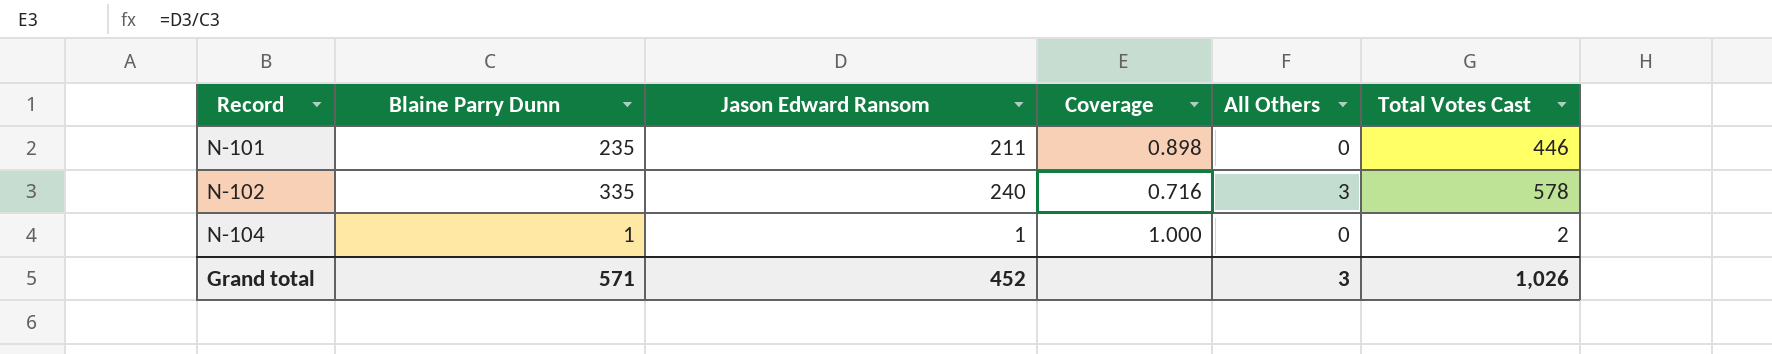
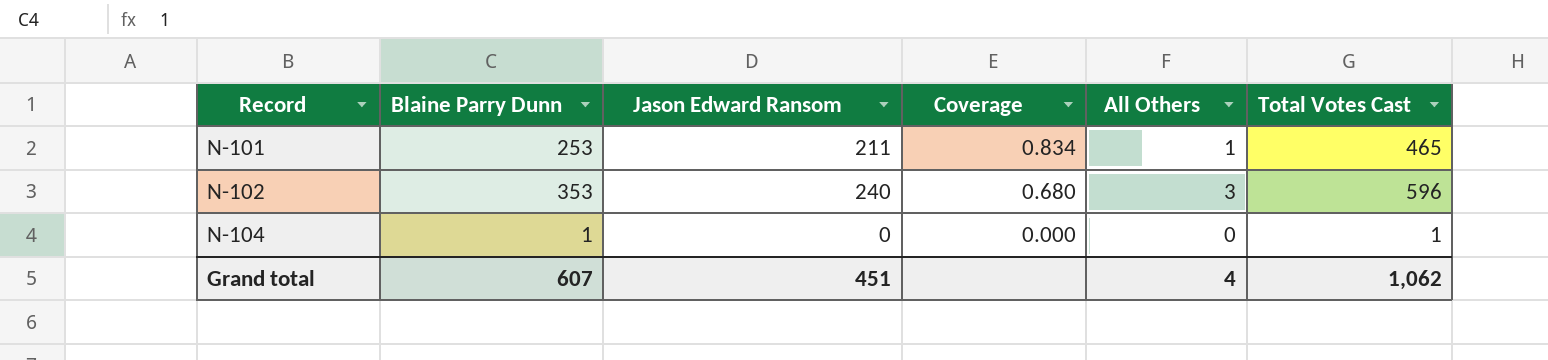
N-101 | Blaine Parry Dunn: 235 -> 253
N-101 | Coverage: 0.898 -> 0.834
N-101 | All Others: 0 -> 1
N-101 | Total Votes Cast: 446 -> 465
N-102 | Blaine Parry Dunn: 335 -> 353
N-102 | Coverage: 0.716 -> 0.680
N-102 | Total Votes Cast: 578 -> 596
N-104 | Jason Edward Ransom: 1 -> 0
N-104 | Coverage: 1.000 -> 0.000
N-104 | Total Votes Cast: 2 -> 1
Grand total | Blaine Parry Dunn: 571 -> 607
Grand total | Jason Edward Ransom: 452 -> 451
Grand total | All Others: 3 -> 4
Grand total | Total Votes Cast: 1,026 -> 1,062

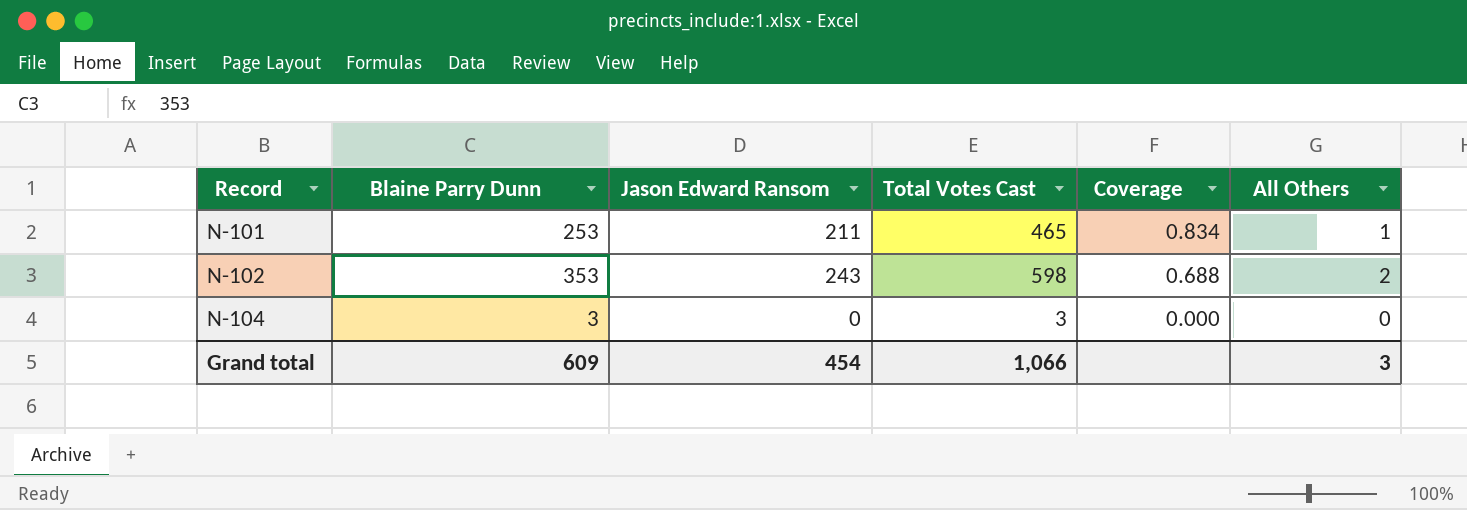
column Total Votes Cast | position: 6 -> 4
N-102 | Jason Edward Ransom: 240 -> 243
N-102 | Total Votes Cast: 596 -> 598
N-102 | Coverage: 0.680 -> 0.688
N-102 | All Others: 3 -> 2
N-104 | Blaine Parry Dunn: 1 -> 3
N-104 | Total Votes Cast: 1 -> 3
Grand total | Blaine Parry Dunn: 607 -> 609
Grand total | Jason Edward Ransom: 451 -> 454
Grand total | Total Votes Cast: 1,062 -> 1,066
Grand total | All Others: 4 -> 3

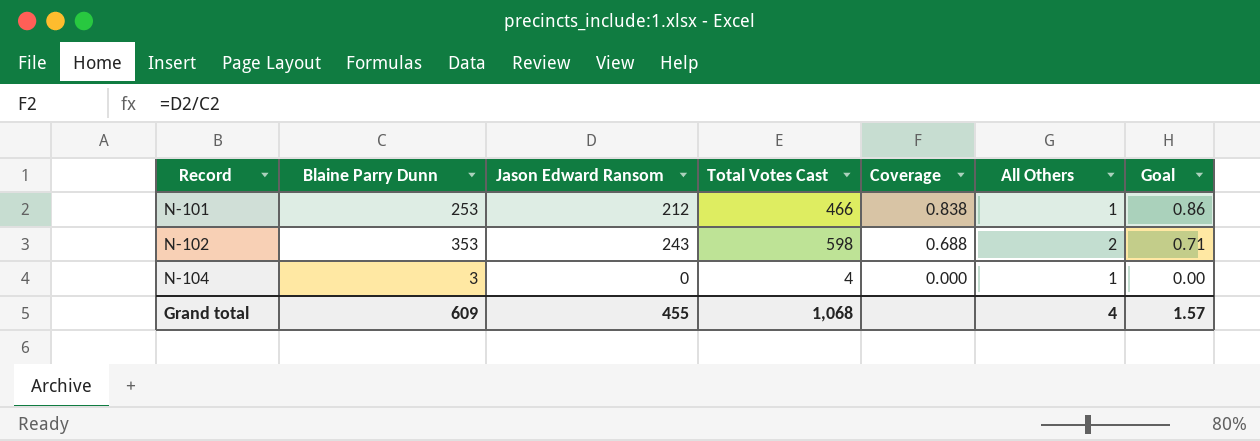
column Goal | formula: none -> [Coverage] * 1.03
N-101 | Jason Edward Ransom: 211 -> 212
N-101 | Total Votes Cast: 465 -> 466
N-101 | Coverage: 0.834 -> 0.838
N-104 | Total Votes Cast: 3 -> 4
N-104 | All Others: 0 -> 1
Grand total | Jason Edward Ransom: 454 -> 455
Grand total | Total Votes Cast: 1,066 -> 1,068
Grand total | All Others: 3 -> 4

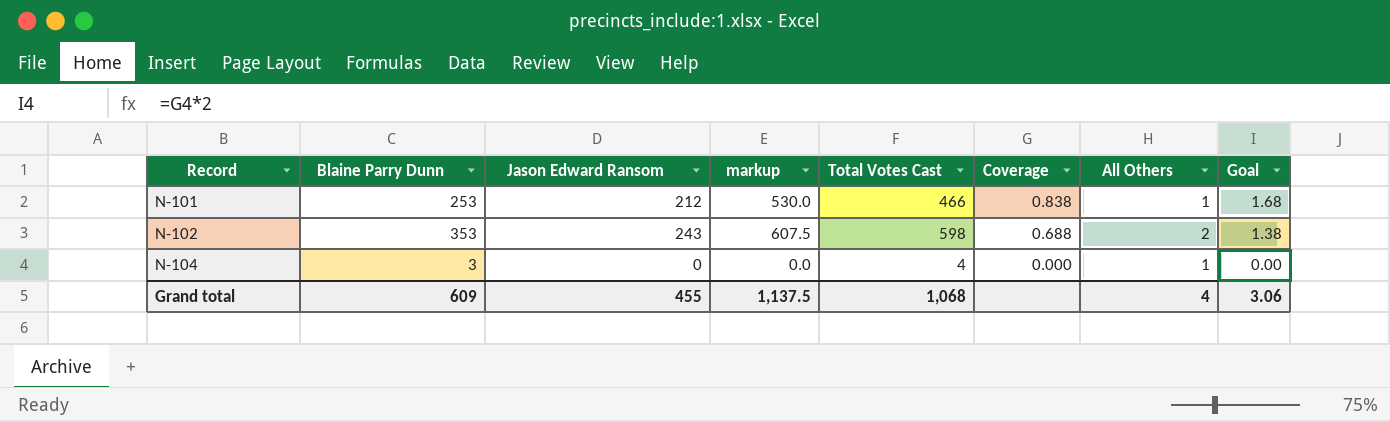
column markup | formula: none -> [Jason Edward Ransom] * 2.5
column Goal | formula: [Coverage] * 1.03 -> [Coverage] * 2
Grand total | Goal: 1.57 -> 3.06

